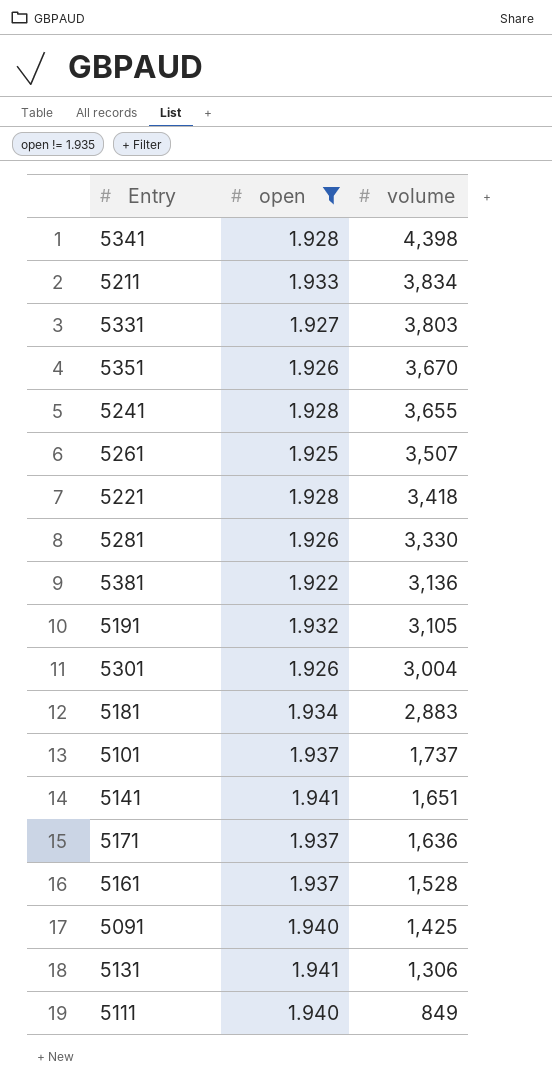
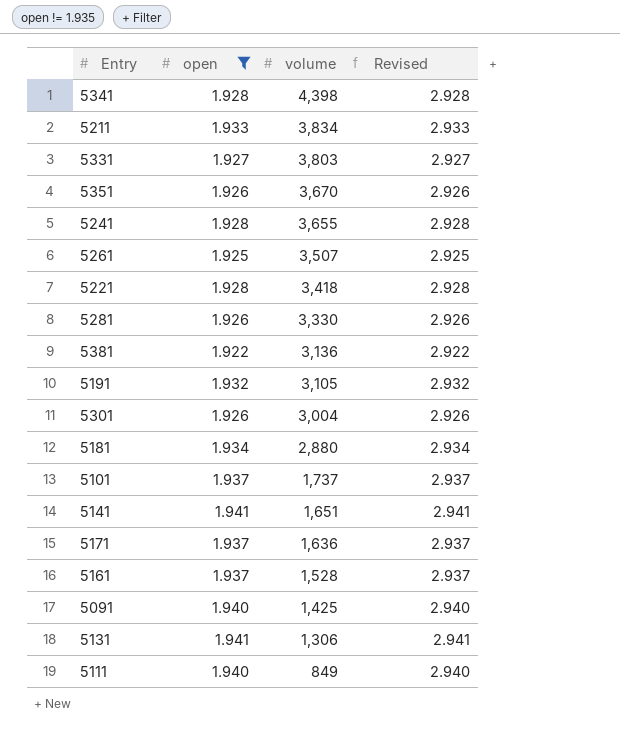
column Revised | formula: none -> [open] + 1
5181 | volume: 2,883 -> 2,880

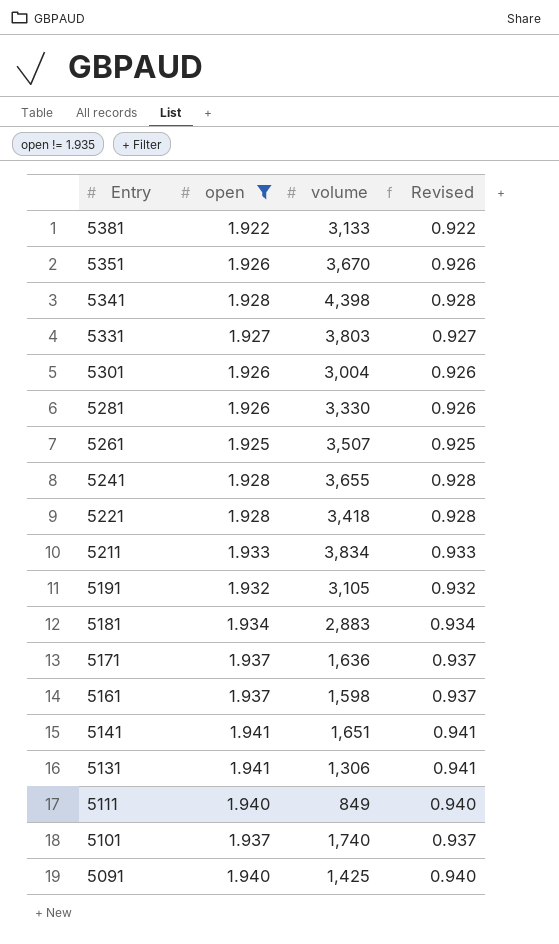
row order: volume descending -> Entry descending
column Revised | formula: [open] + 1 -> [open] - 1
5381 | volume: 3,136 -> 3,133
5181 | volume: 2,880 -> 2,883
5161 | volume: 1,528 -> 1,598
5101 | volume: 1,737 -> 1,740

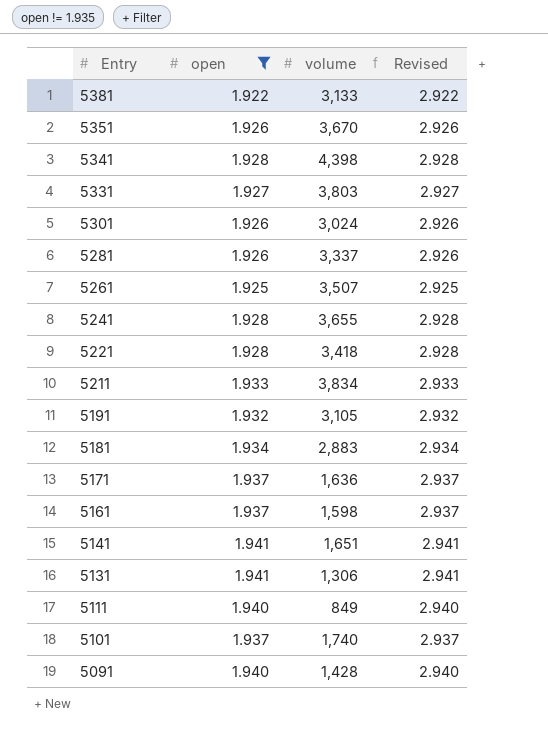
column Revised | formula: [open] - 1 -> [open] + 1
5301 | volume: 3,004 -> 3,024
5281 | volume: 3,330 -> 3,337
5091 | volume: 1,425 -> 1,428

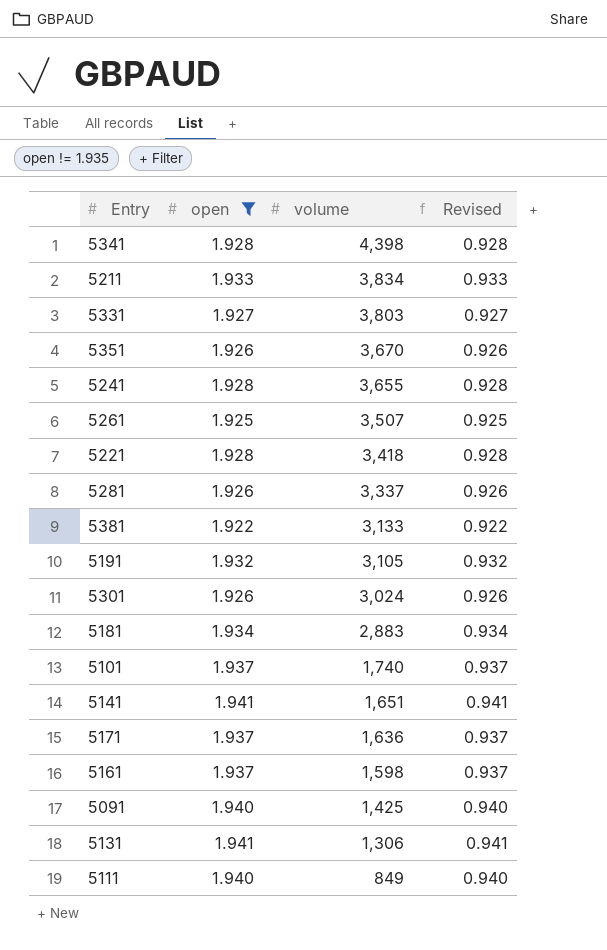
row order: Entry descending -> volume descending
column Revised | formula: [open] + 1 -> [open] - 1
5091 | volume: 1,428 -> 1,425

